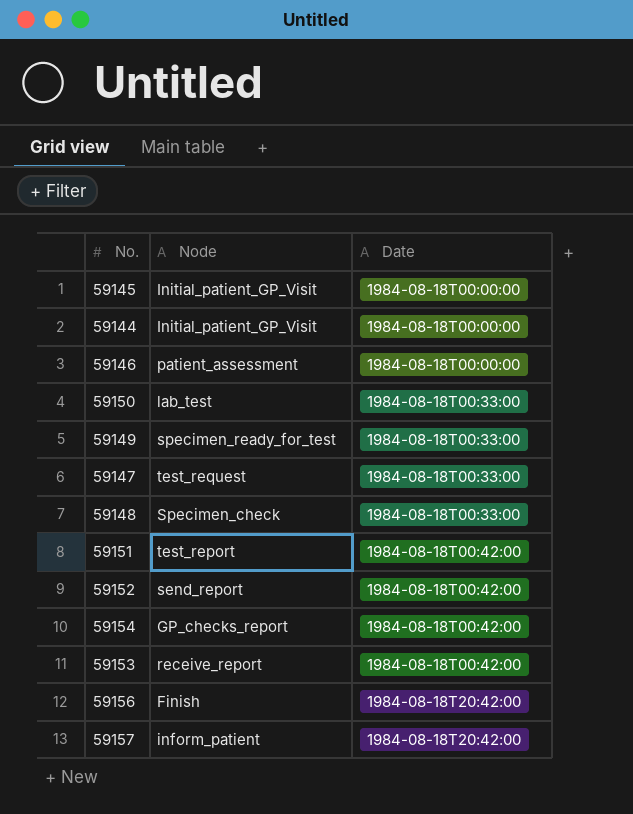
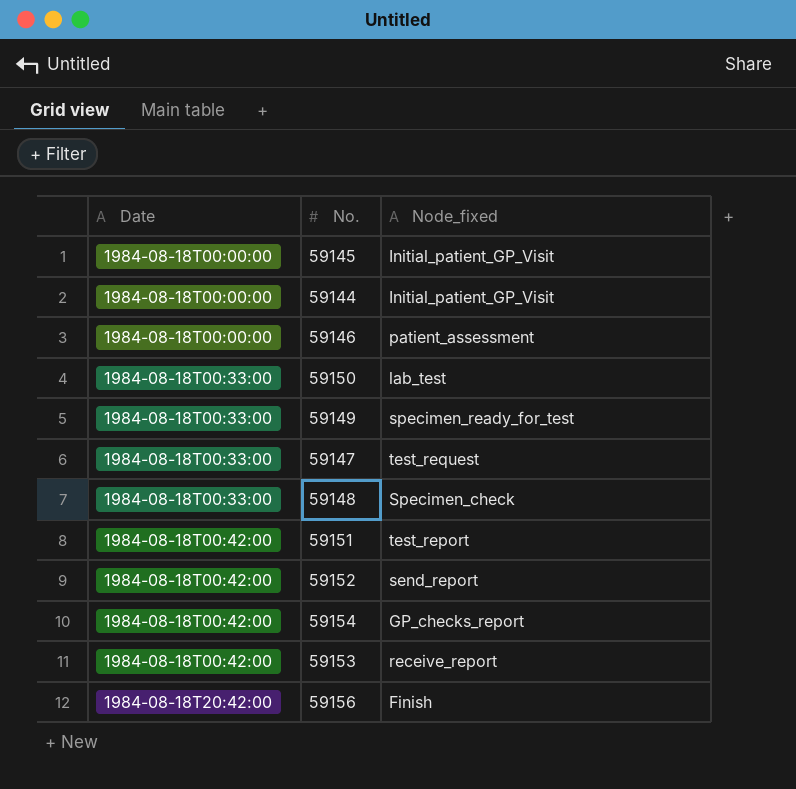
column Date | position: 3 -> 1
column name: Node -> Node_fixed
row 59157: inform_patient | 1984-08-18T20:42:00 -> none

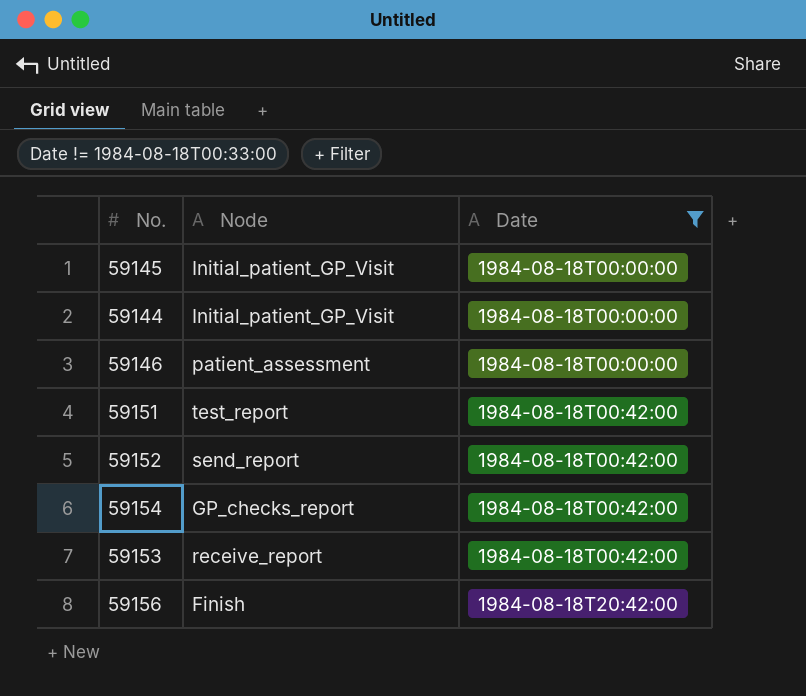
filter: none -> Date != 1984-08-18T00:33:00
column name: Node_fixed -> Node
column Date | position: 1 -> 3

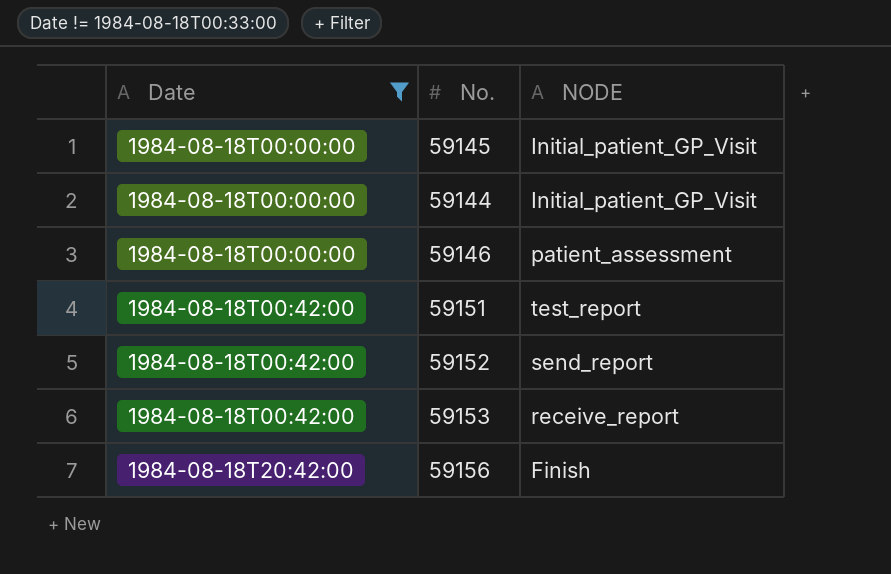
column Date | position: 3 -> 1
column name: Node -> NODE
row 59154: GP_checks_report | 1984-08-18T00:42:00 -> none

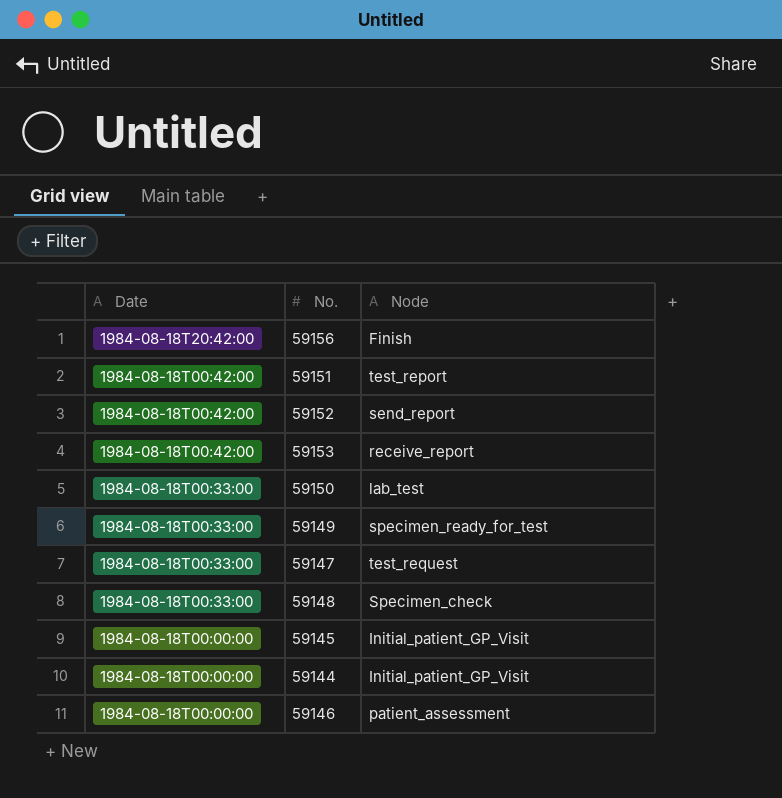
filter: Date != 1984-08-18T00:33:00 -> none
row order: Date ascending -> Date descending
column name: NODE -> Node

